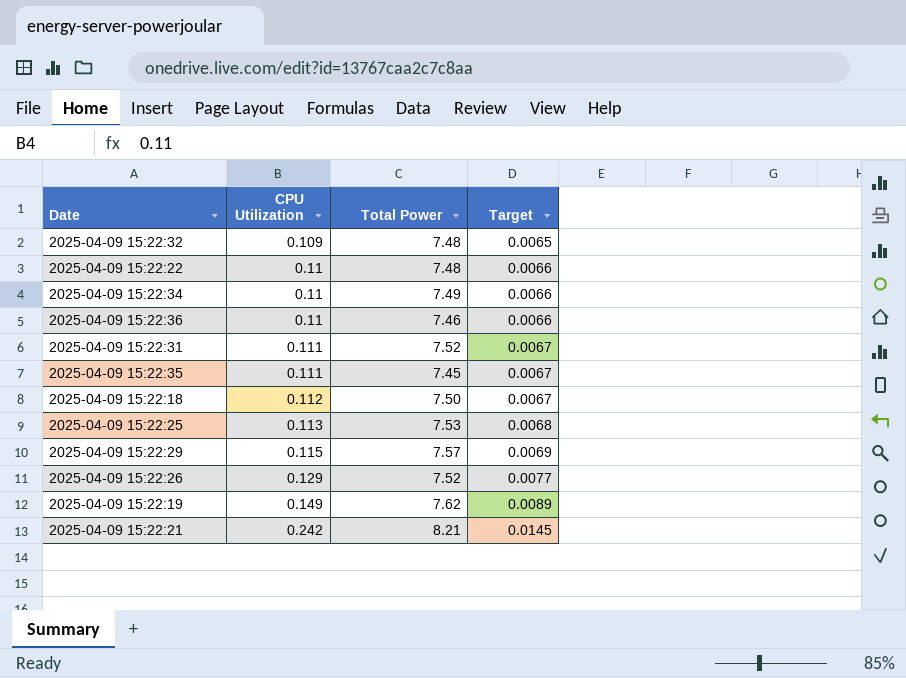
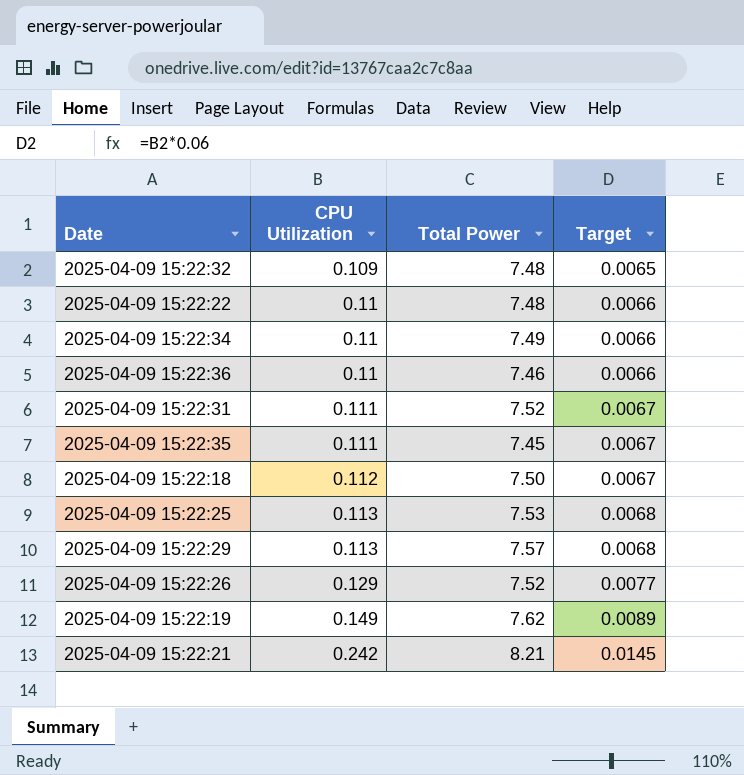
2025-04-09 15:22:29 | CPU Utilization: 0.115 -> 0.113
2025-04-09 15:22:29 | Target: 0.0069 -> 0.0068

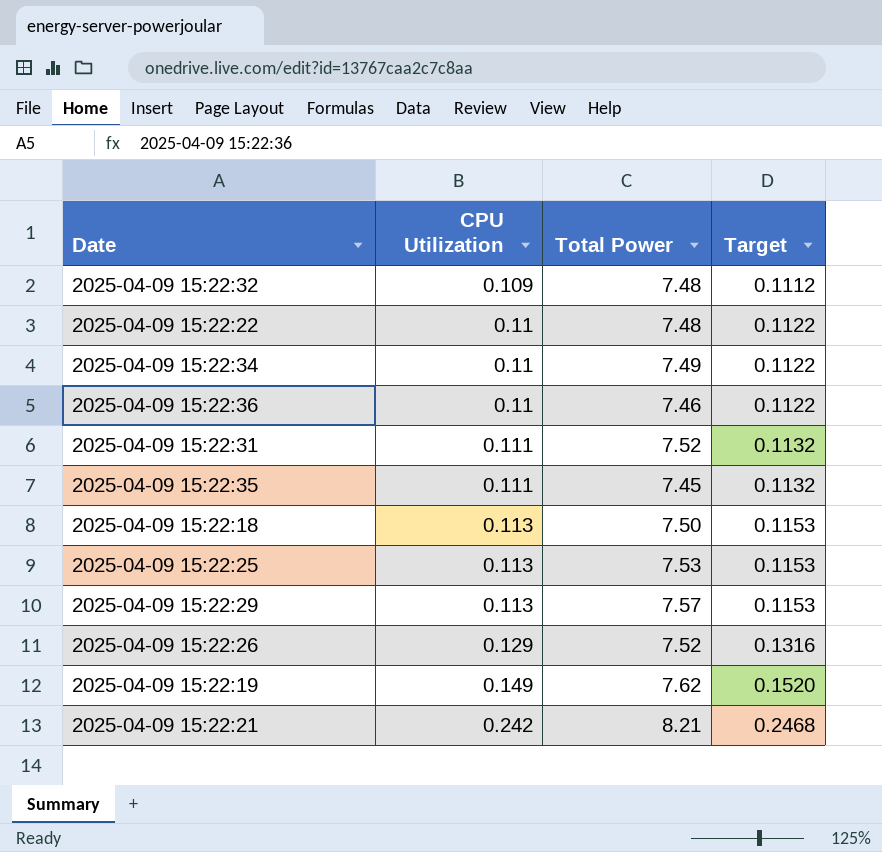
column Target | formula: [CPU Utilization] * 0.06 -> [CPU Utilization] * 1.02
2025-04-09 15:22:18 | CPU Utilization: 0.112 -> 0.113

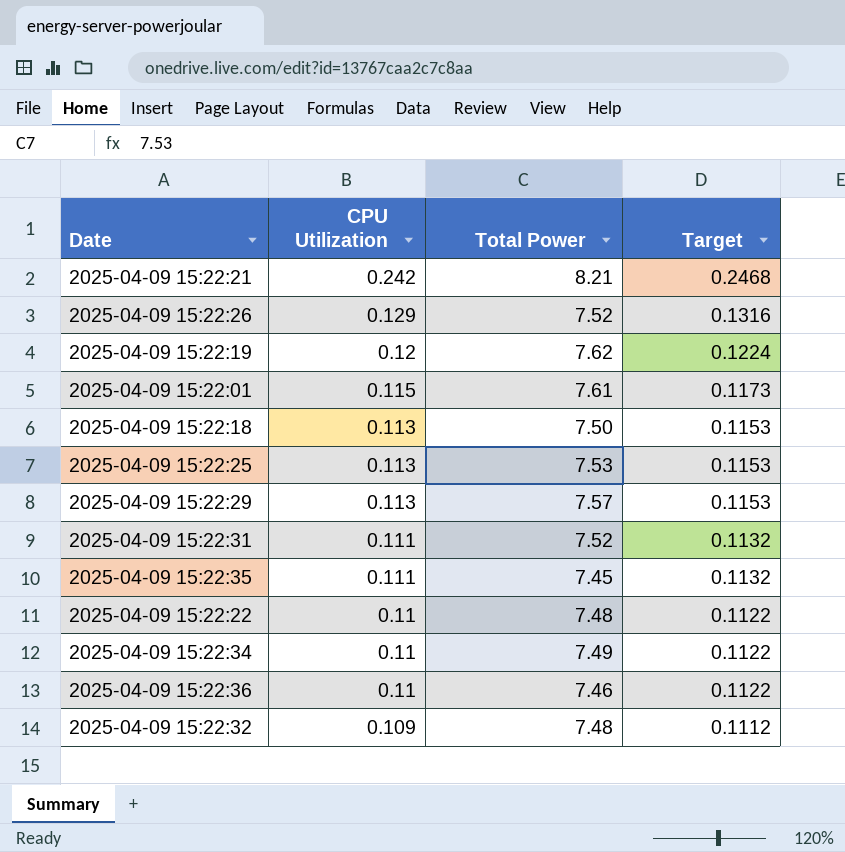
row order: CPU Utilization ascending -> CPU Utilization descending
2025-04-09 15:22:19 | CPU Utilization: 0.149 -> 0.12
2025-04-09 15:22:19 | Target: 0.1520 -> 0.1224
row 2025-04-09 15:22:01: none -> 0.115 | 7.61 | 0.1173

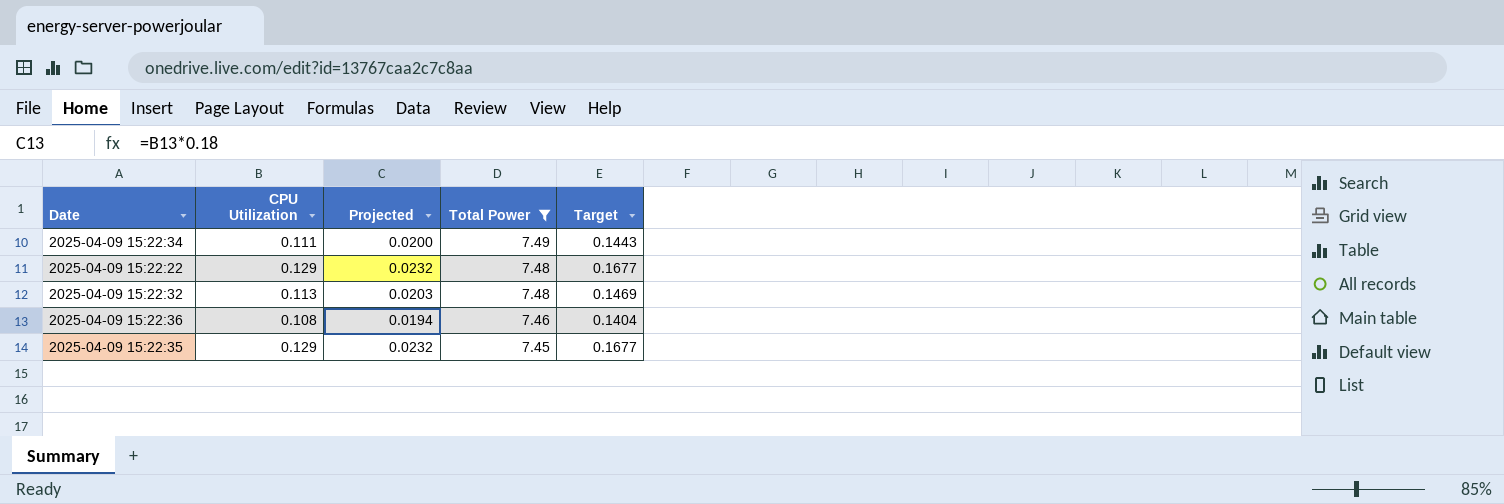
filter: none -> Total Power <= 7.49
row order: CPU Utilization descending -> Total Power descending
column Projected | formula: none -> [CPU Utilization] * 0.18
column Target | formula: [CPU Utilization] * 1.02 -> [CPU Utilization] * 1.3
2025-04-09 15:22:34 | CPU Utilization: 0.11 -> 0.111
2025-04-09 15:22:22 | CPU Utilization: 0.11 -> 0.129
2025-04-09 15:22:32 | CPU Utilization: 0.109 -> 0.113
2025-04-09 15:22:36 | CPU Utilization: 0.11 -> 0.108
2025-04-09 15:22:35 | CPU Utilization: 0.111 -> 0.129

